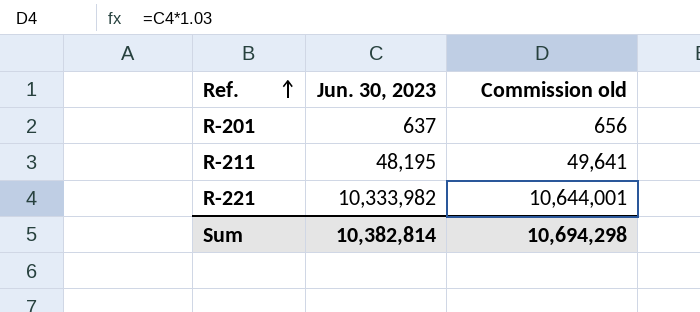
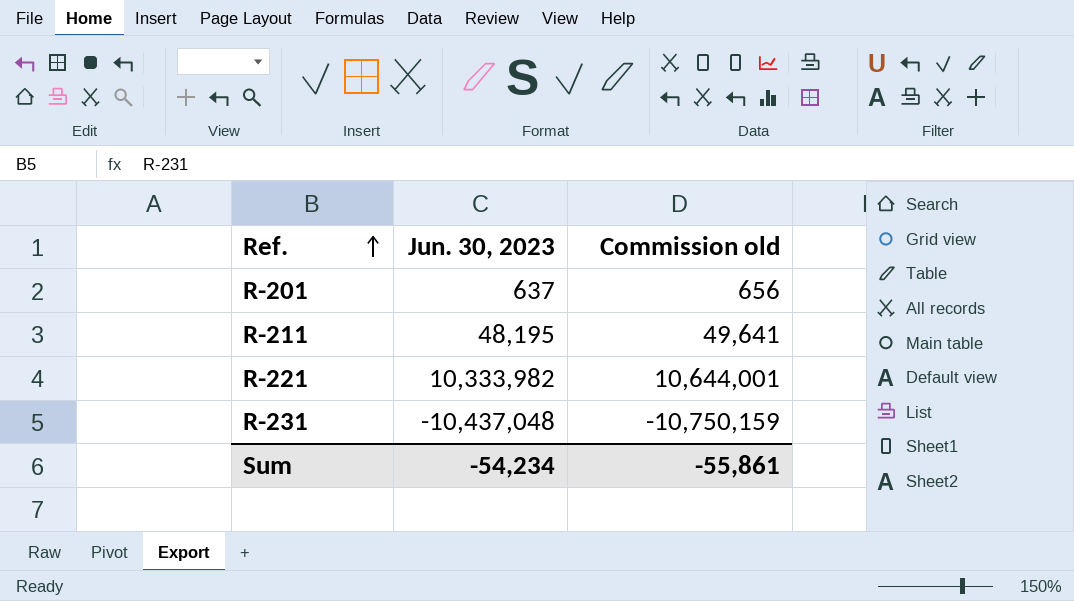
row R-231: none -> -10,437,048 | -10,750,159
Sum | Jun. 30, 2023: 10,382,814 -> -54,234
Sum | Commission old: 10,694,298 -> -55,861

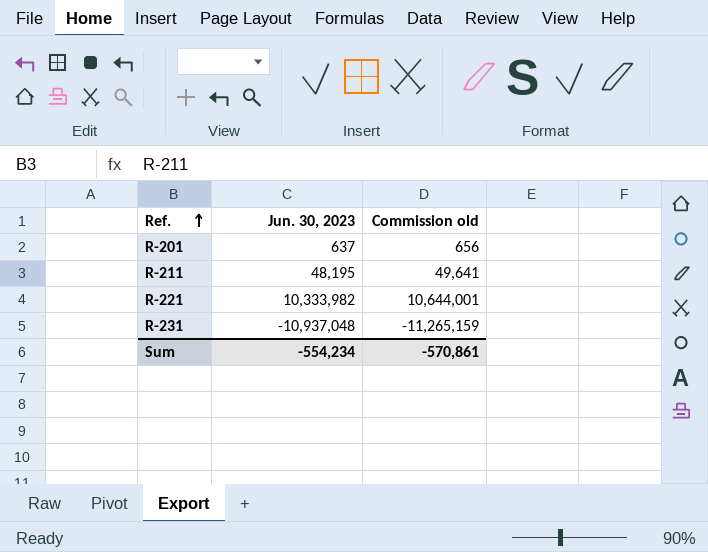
R-231 | Jun. 30, 2023: -10,437,048 -> -10,937,048
R-231 | Commission old: -10,750,159 -> -11,265,159
Sum | Jun. 30, 2023: -54,234 -> -554,234
Sum | Commission old: -55,861 -> -570,861

